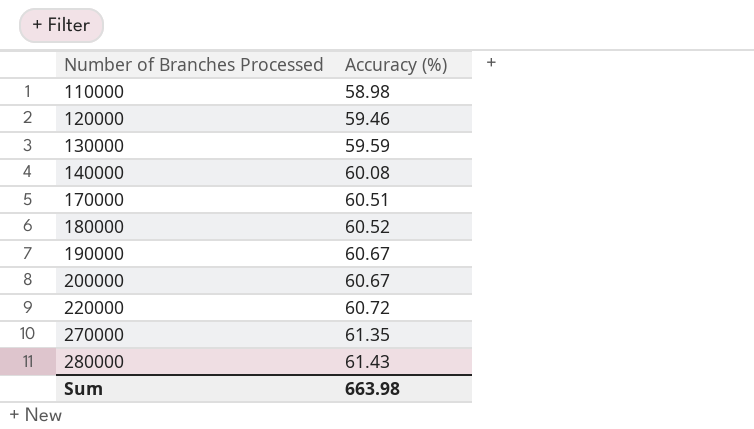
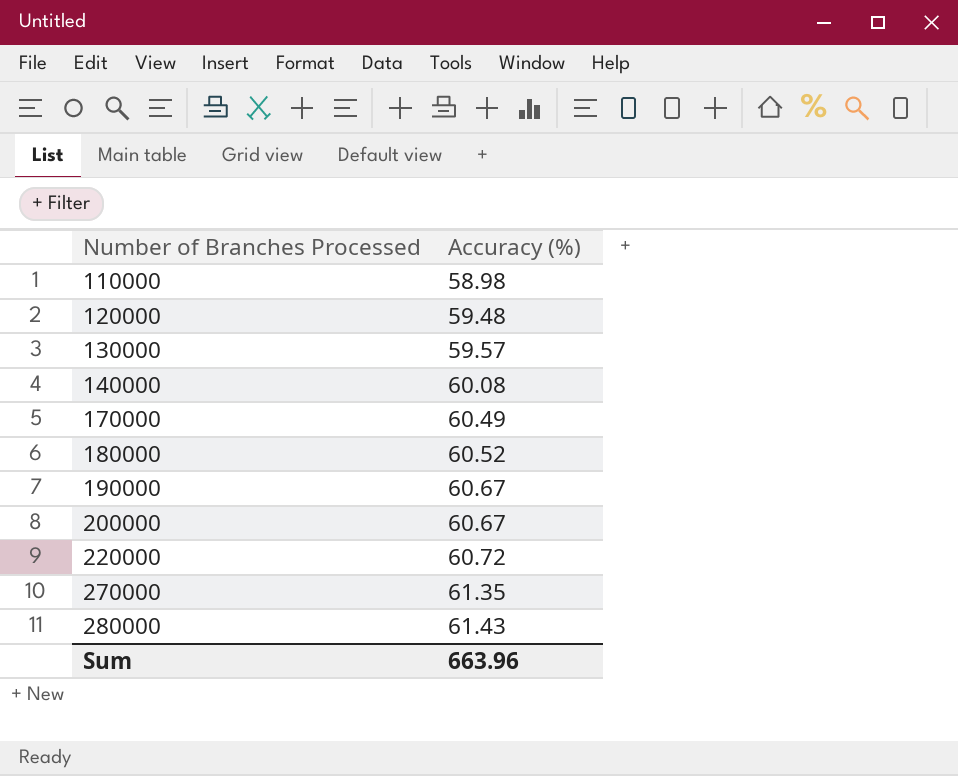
120000 | Accuracy (%): 59.46 -> 59.48
130000 | Accuracy (%): 59.59 -> 59.57
170000 | Accuracy (%): 60.51 -> 60.49
Sum | Accuracy (%): 663.98 -> 663.96

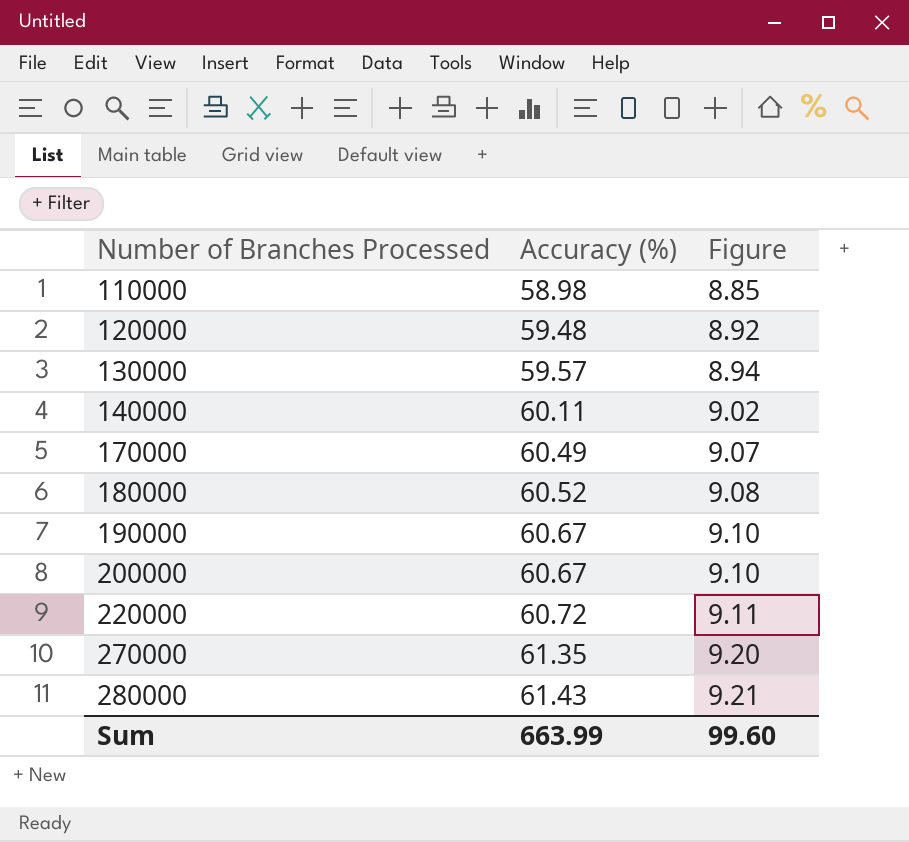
column Figure | formula: none -> [Accuracy (%)] * 0.15
140000 | Accuracy (%): 60.08 -> 60.11
Sum | Accuracy (%): 663.96 -> 663.99

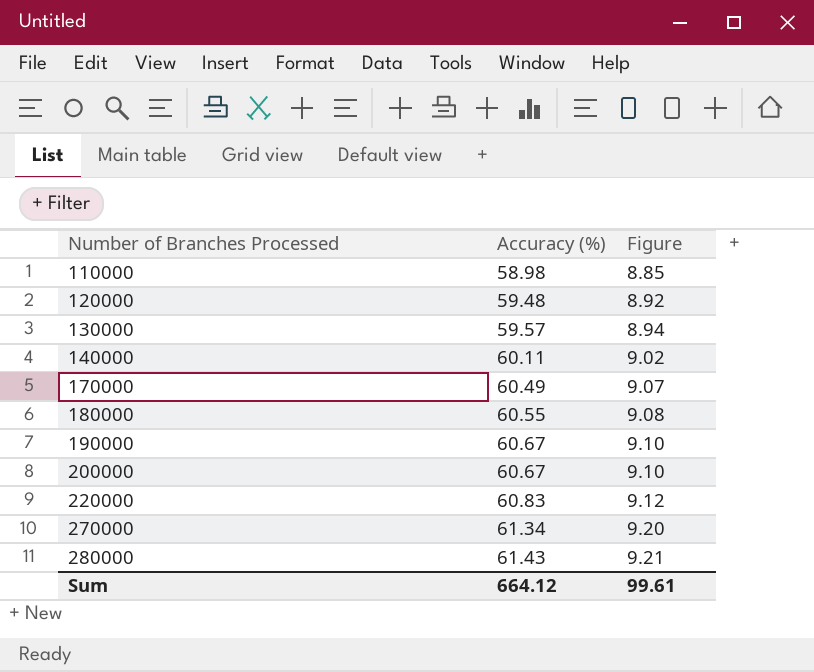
180000 | Accuracy (%): 60.52 -> 60.55
220000 | Accuracy (%): 60.72 -> 60.83
220000 | Figure: 9.11 -> 9.12
270000 | Accuracy (%): 61.35 -> 61.34
Sum | Accuracy (%): 663.99 -> 664.12
Sum | Figure: 99.60 -> 99.61

